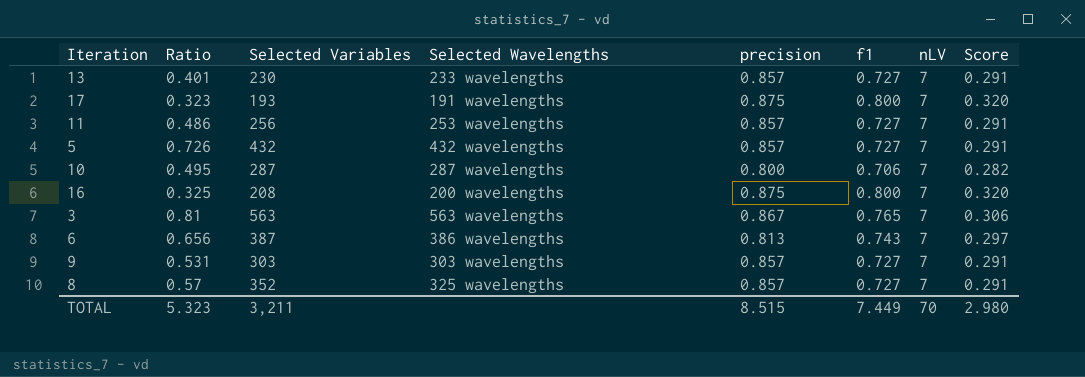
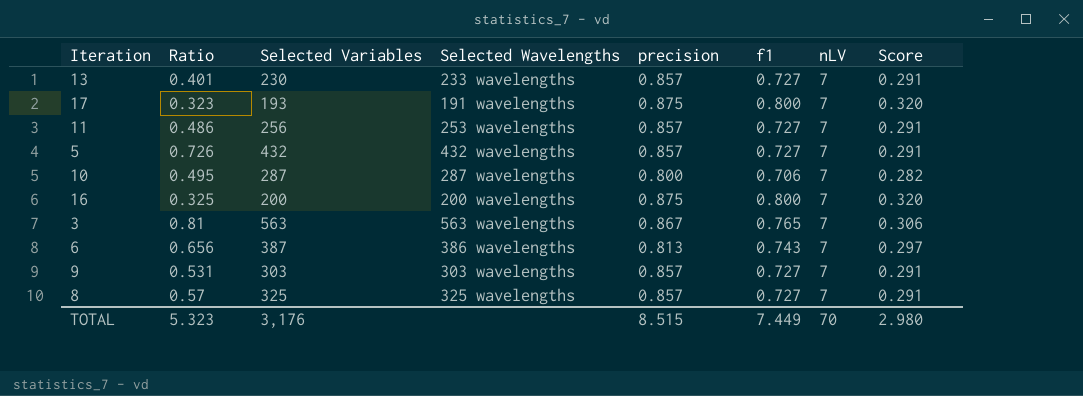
16 | Selected Variables: 208 -> 200
8 | Selected Variables: 352 -> 325
TOTAL | Selected Variables: 3,211 -> 3,176

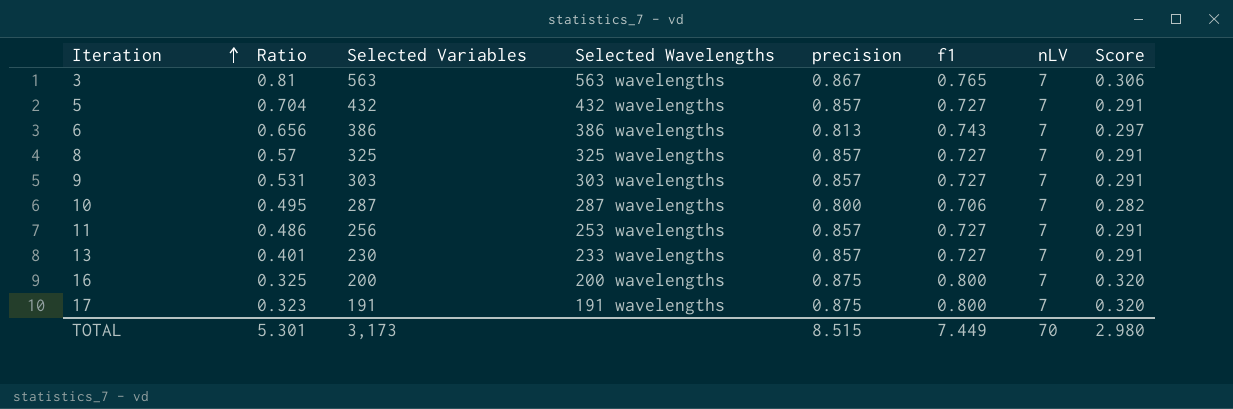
row order: none -> Iteration ascending
5 | Ratio: 0.726 -> 0.704
6 | Selected Variables: 387 -> 386
17 | Selected Variables: 193 -> 191
TOTAL | Ratio: 5.323 -> 5.301
TOTAL | Selected Variables: 3,176 -> 3,173

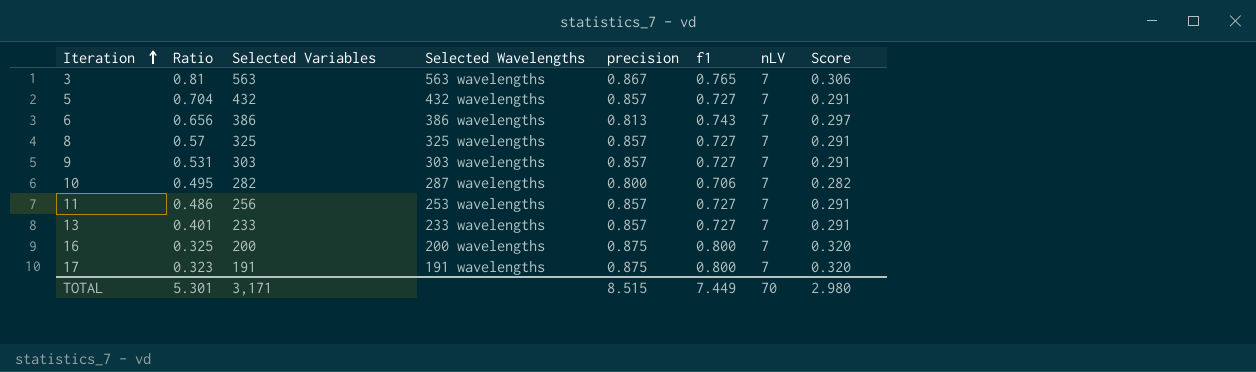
10 | Selected Variables: 287 -> 282
13 | Selected Variables: 230 -> 233
TOTAL | Selected Variables: 3,173 -> 3,171

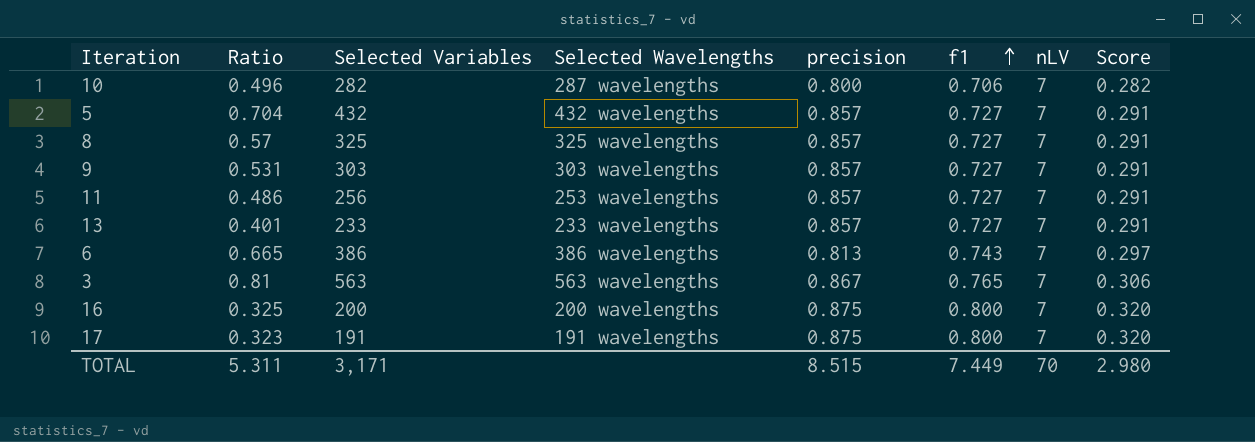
row order: Iteration ascending -> f1 ascending
10 | Ratio: 0.495 -> 0.496
6 | Ratio: 0.656 -> 0.665
TOTAL | Ratio: 5.301 -> 5.311

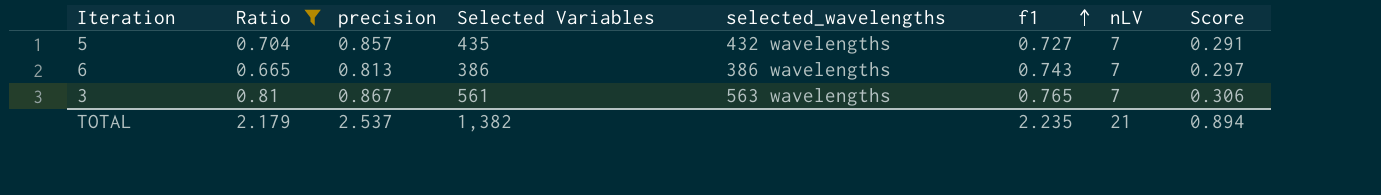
filter: none -> Ratio >= 0.665
column precision | position: 5 -> 3
column name: Selected Wavelengths -> selected_wavelengths
5 | Selected Variables: 432 -> 435
3 | Selected Variables: 563 -> 561
TOTAL | Ratio: 5.311 -> 2.179
TOTAL | precision: 8.515 -> 2.537
TOTAL | Selected Variables: 3,171 -> 1,382
TOTAL | f1: 7.449 -> 2.235
TOTAL | nLV: 70 -> 21
TOTAL | Score: 2.980 -> 0.894

